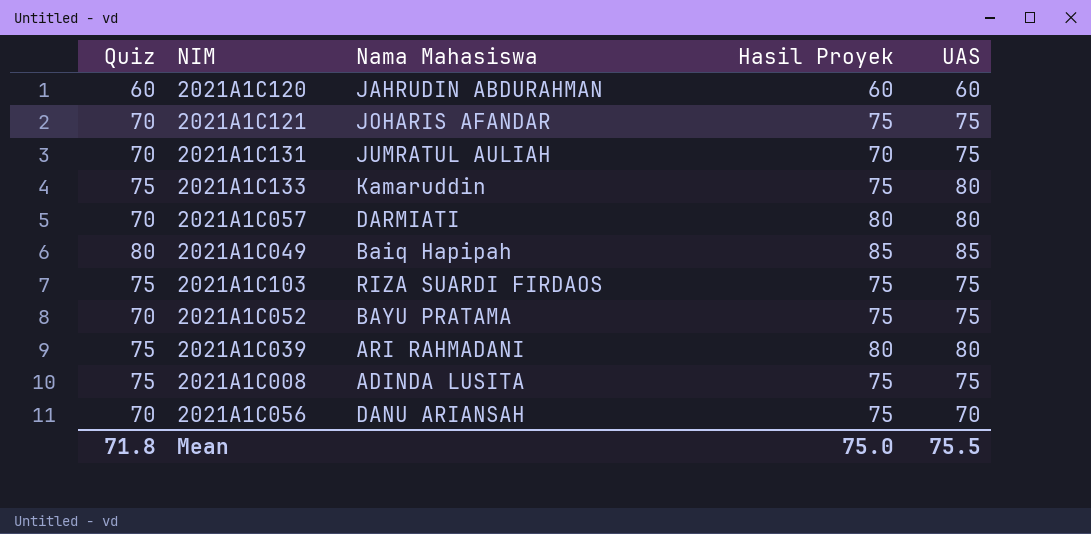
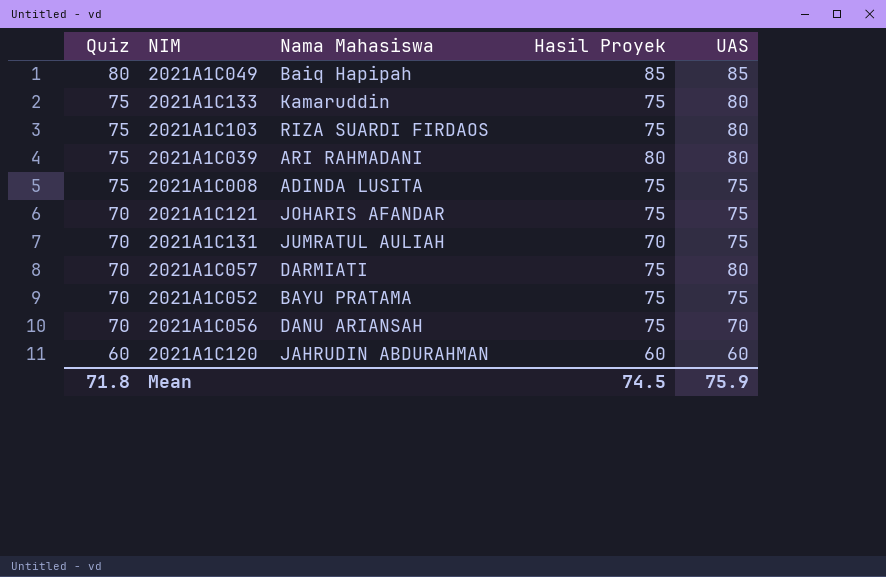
row order: none -> Quiz descending
2021A1C103 | UAS: 75 -> 80
2021A1C057 | Hasil Proyek: 80 -> 75
Mean | Hasil Proyek: 75.0 -> 74.5
Mean | UAS: 75.5 -> 75.9

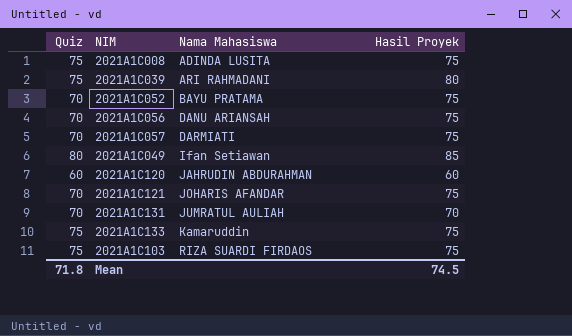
row order: Quiz descending -> Nama Mahasiswa ascending
column UAS | position: 5 -> none
2021A1C049 | Nama Mahasiswa: Baiq Hapipah -> Ifan Setiawan

